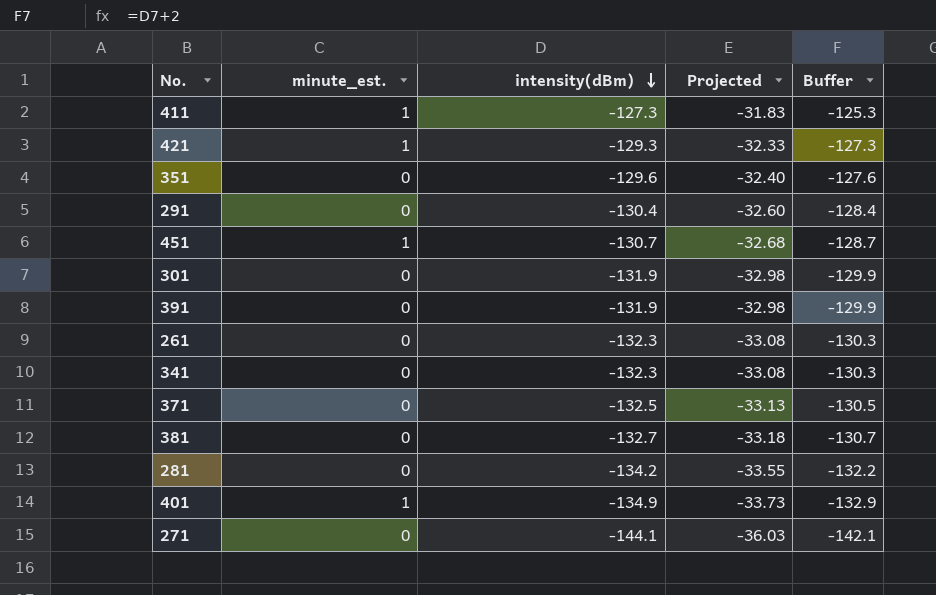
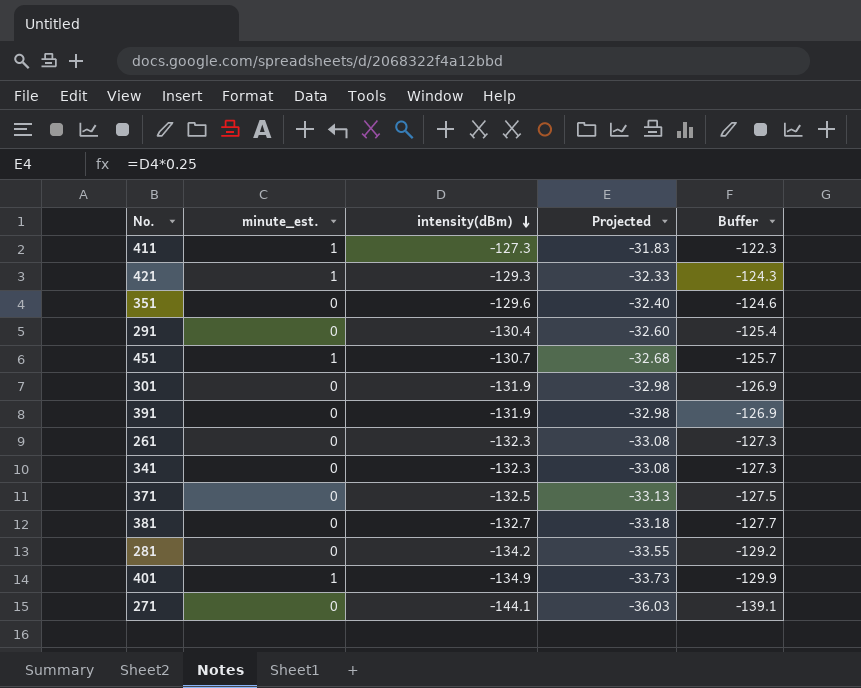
column Buffer | formula: [intensity(dBm)] + 2 -> [intensity(dBm)] + 5

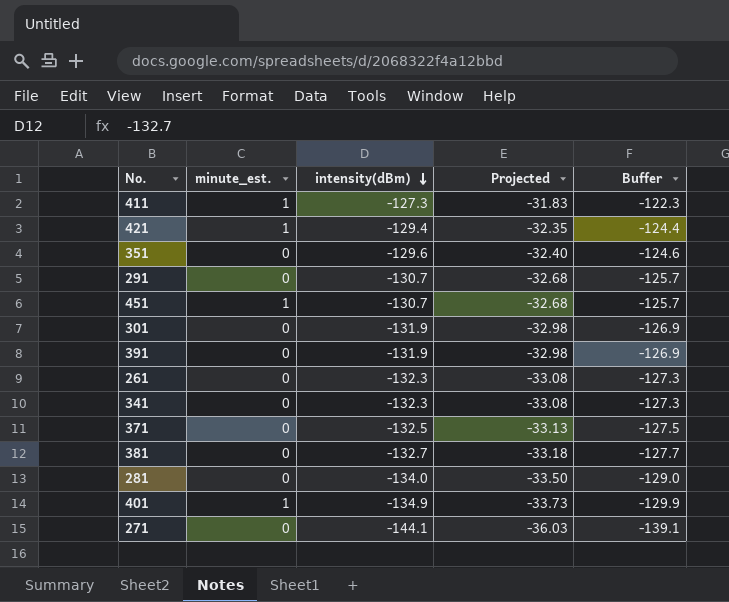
421 | intensity(dBm): -129.3 -> -129.4
421 | Projected: -32.33 -> -32.35
421 | Buffer: -124.3 -> -124.4
291 | intensity(dBm): -130.4 -> -130.7
291 | Projected: -32.60 -> -32.68
291 | Buffer: -125.4 -> -125.7
281 | intensity(dBm): -134.2 -> -134.0
281 | Projected: -33.55 -> -33.50
281 | Buffer: -129.2 -> -129.0

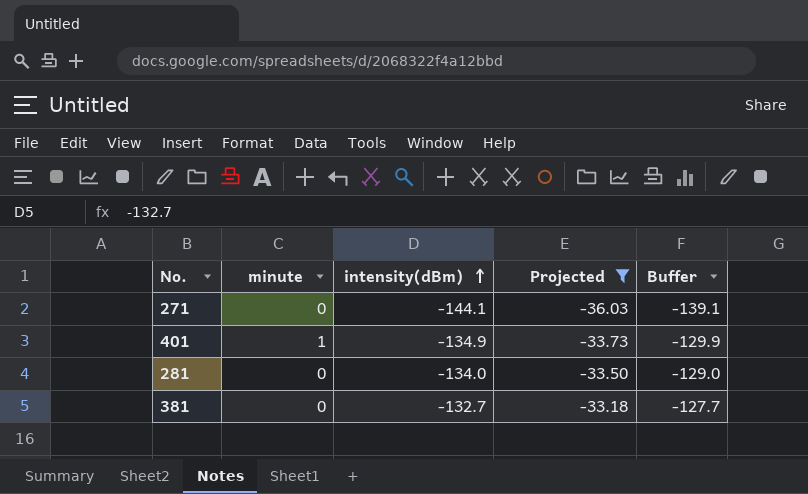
filter: none -> Projected <= -33.18
row order: intensity(dBm) descending -> intensity(dBm) ascending
column name: minute_est. -> minute

